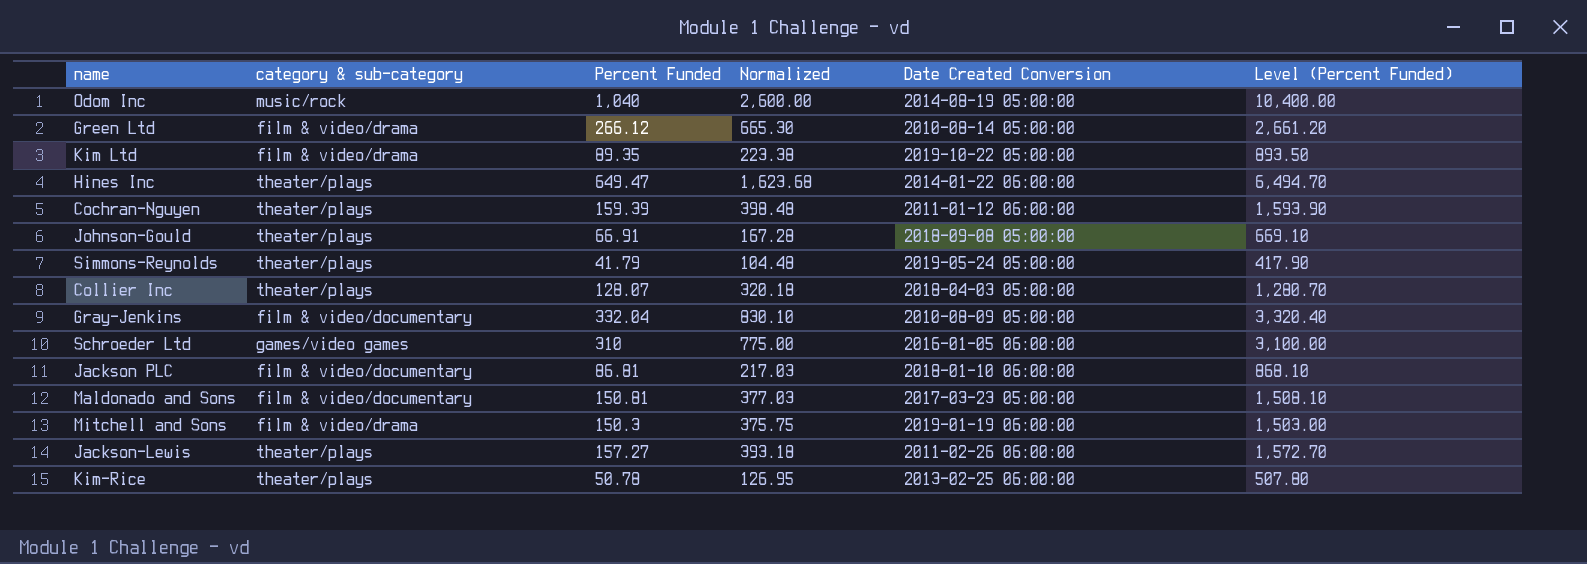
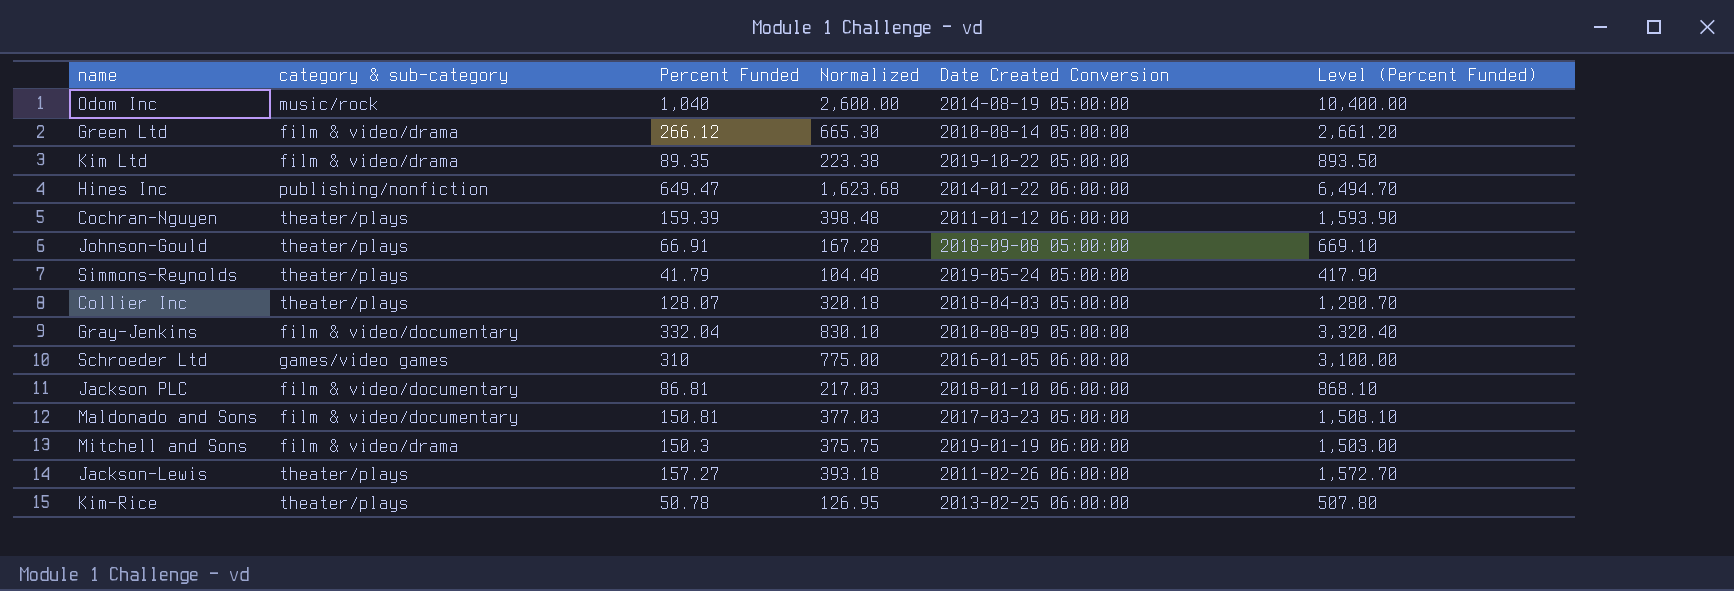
Hines Inc | category & sub-category: theater/plays -> publishing/nonfiction

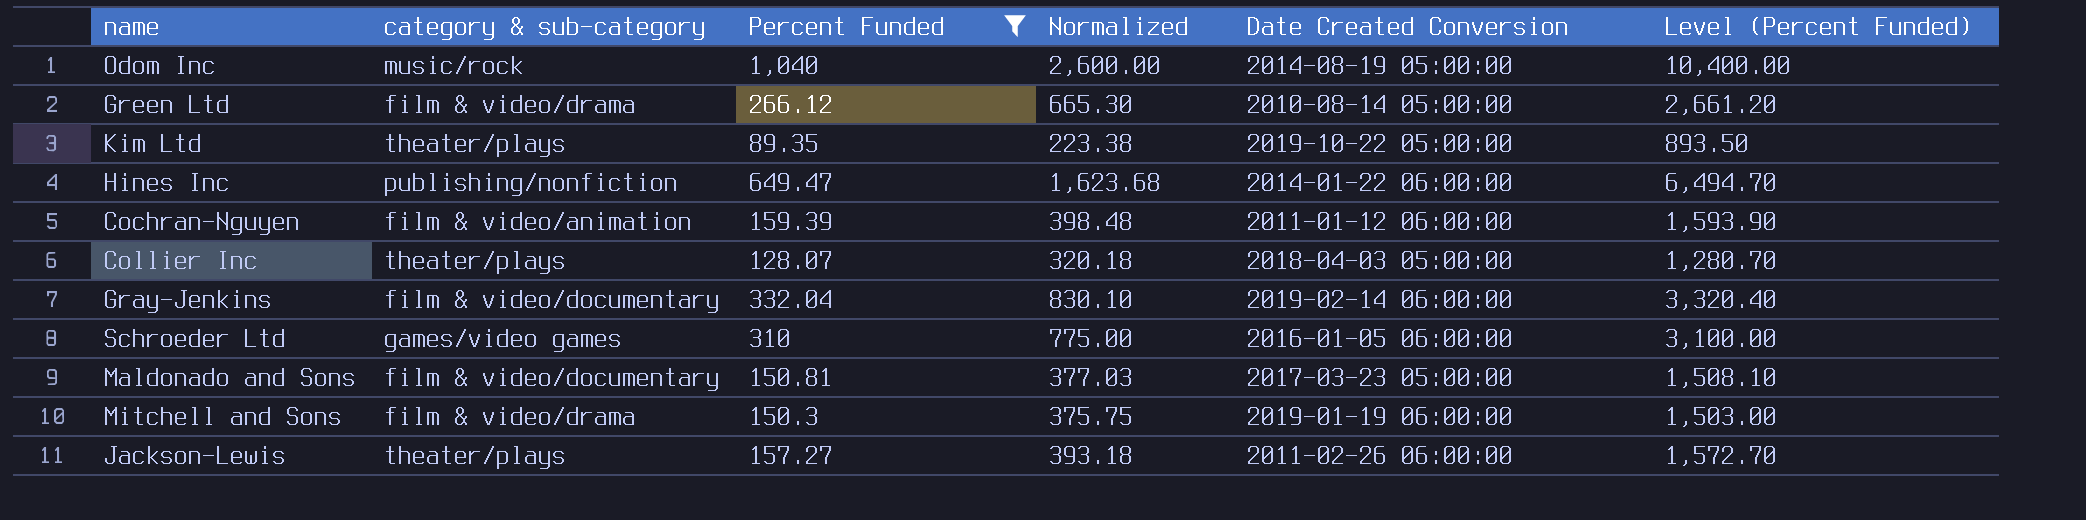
filter: none -> Percent Funded >= 89.35
Kim Ltd | category & sub-category: film & video/drama -> theater/plays
Cochran-Nguyen | category & sub-category: theater/plays -> film & video/animation
Gray-Jenkins | Date Created Conversion: 2010-08-09 05:00:00 -> 2019-02-14 06:00:00

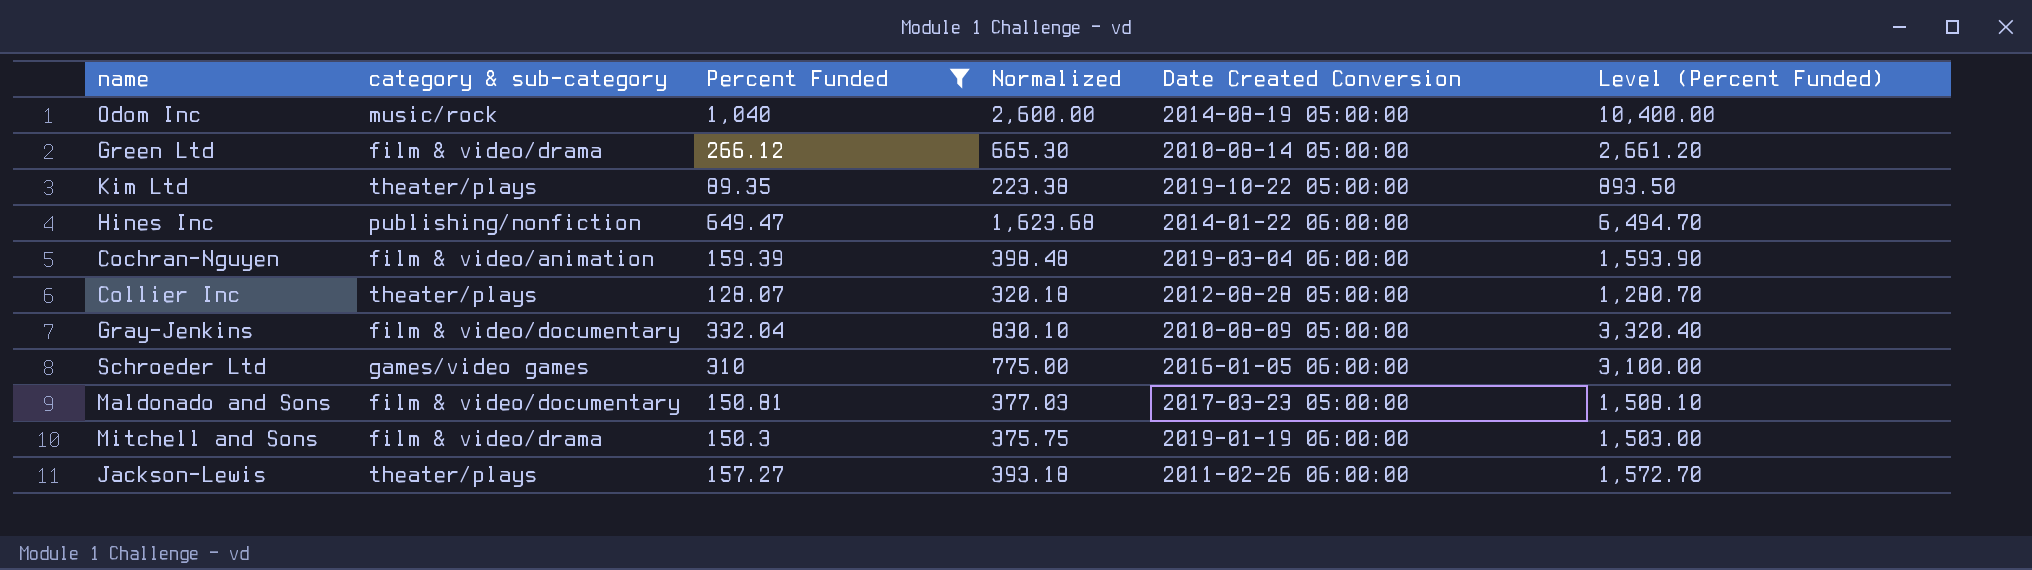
Cochran-Nguyen | Date Created Conversion: 2011-01-12 06:00:00 -> 2019-03-04 06:00:00
Collier Inc | Date Created Conversion: 2018-04-03 05:00:00 -> 2012-08-28 05:00:00
Gray-Jenkins | Date Created Conversion: 2019-02-14 06:00:00 -> 2010-08-09 05:00:00

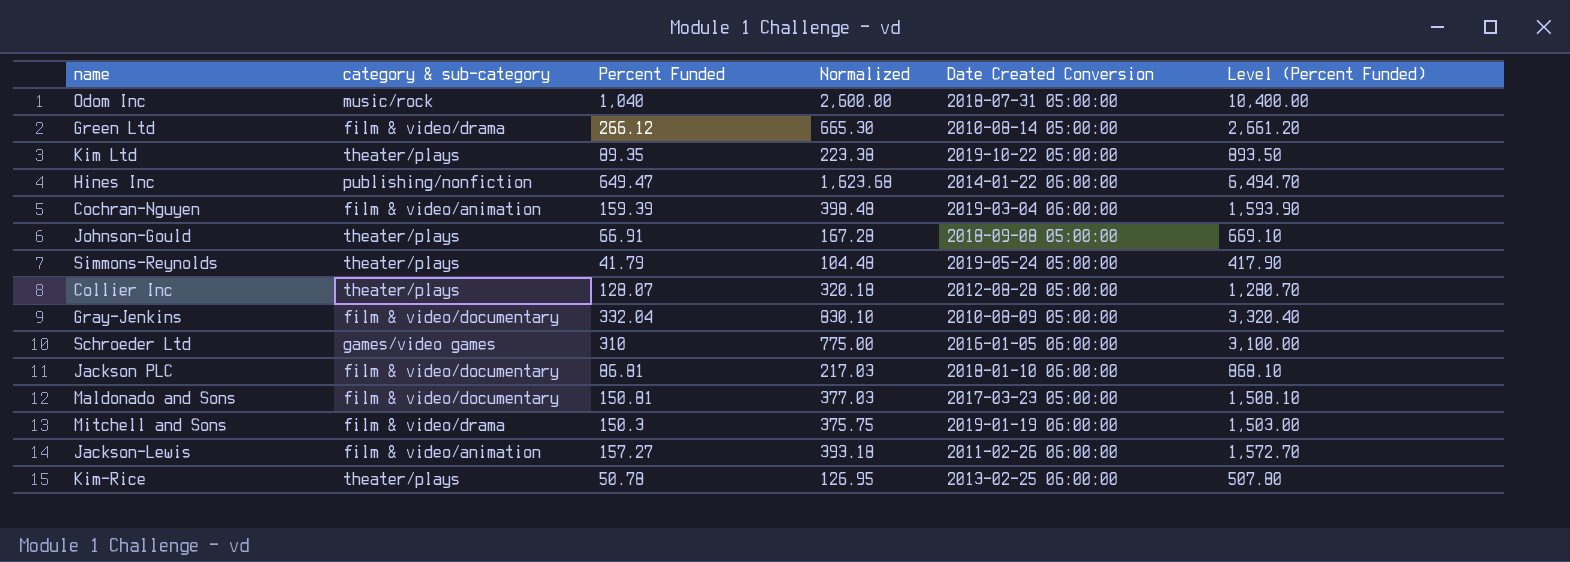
filter: Percent Funded >= 89.35 -> none
Odom Inc | Date Created Conversion: 2014-08-19 05:00:00 -> 2018-07-31 05:00:00
Jackson-Lewis | category & sub-category: theater/plays -> film & video/animation

